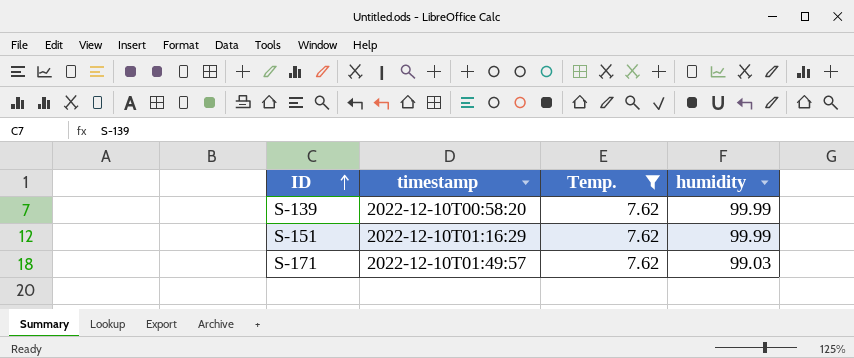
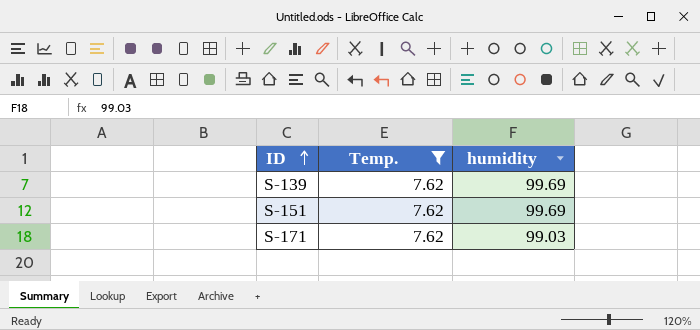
column timestamp | position: 2 -> none
S-139 | humidity: 99.99 -> 99.69
S-151 | humidity: 99.99 -> 99.69

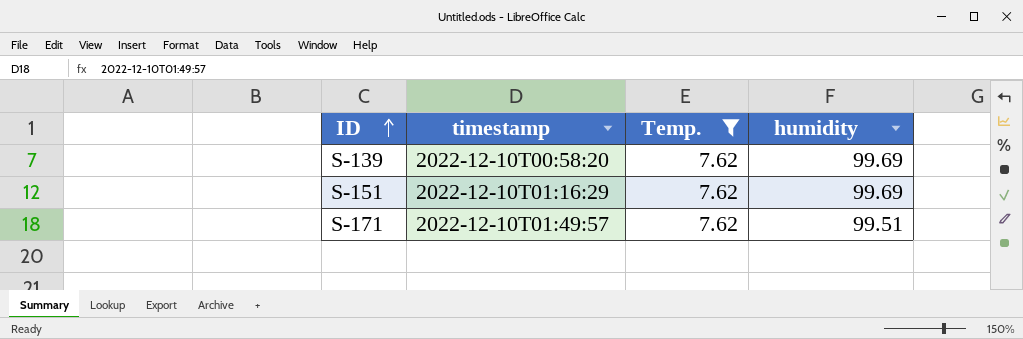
column timestamp | position: none -> 2
S-171 | humidity: 99.03 -> 99.51

